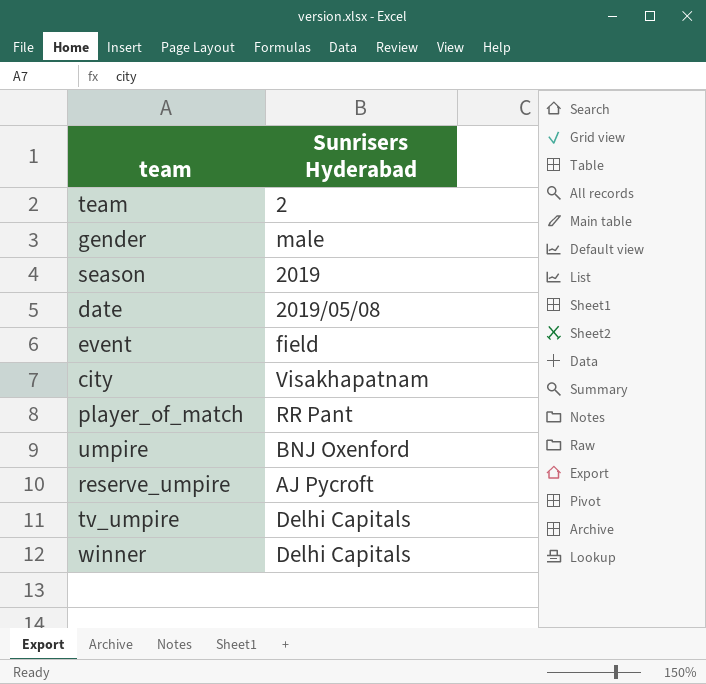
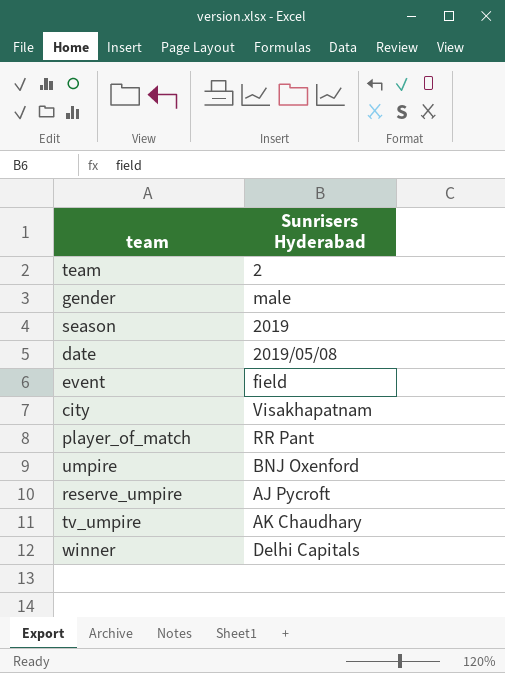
tv_umpire | Sunrisers Hyderabad: Delhi Capitals -> AK Chaudhary

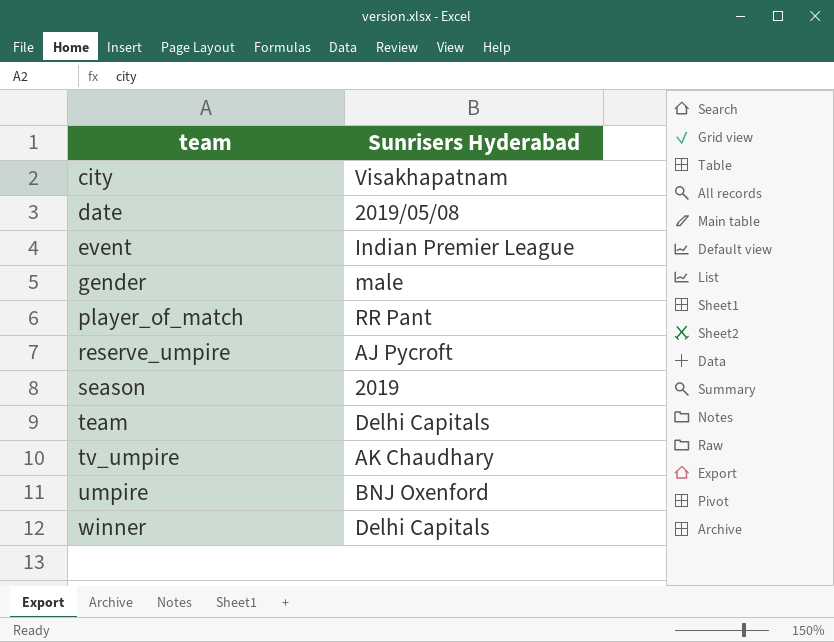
row order: none -> team ascending
event | Sunrisers Hyderabad: field -> Indian Premier League
team | Sunrisers Hyderabad: 2 -> Delhi Capitals

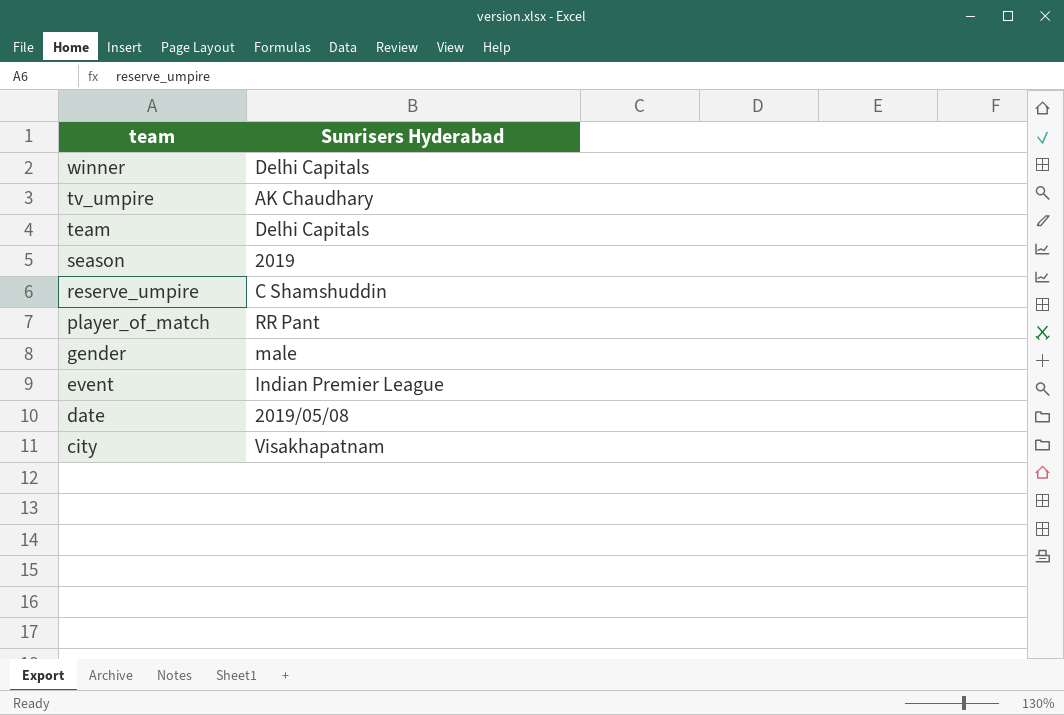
row order: team ascending -> team descending
row umpire: BNJ Oxenford -> none
reserve_umpire | Sunrisers Hyderabad: AJ Pycroft -> C Shamshuddin

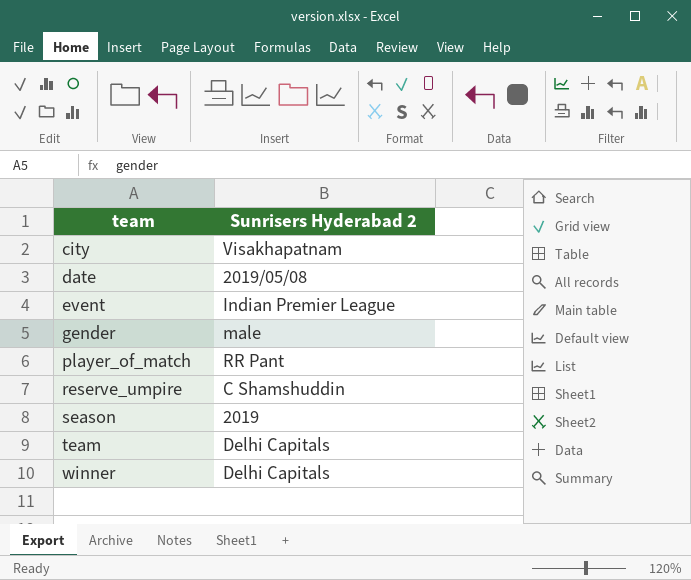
row order: team descending -> team ascending
column name: Sunrisers Hyderabad -> Sunrisers Hyderabad 2
row tv_umpire: AK Chaudhary -> none

